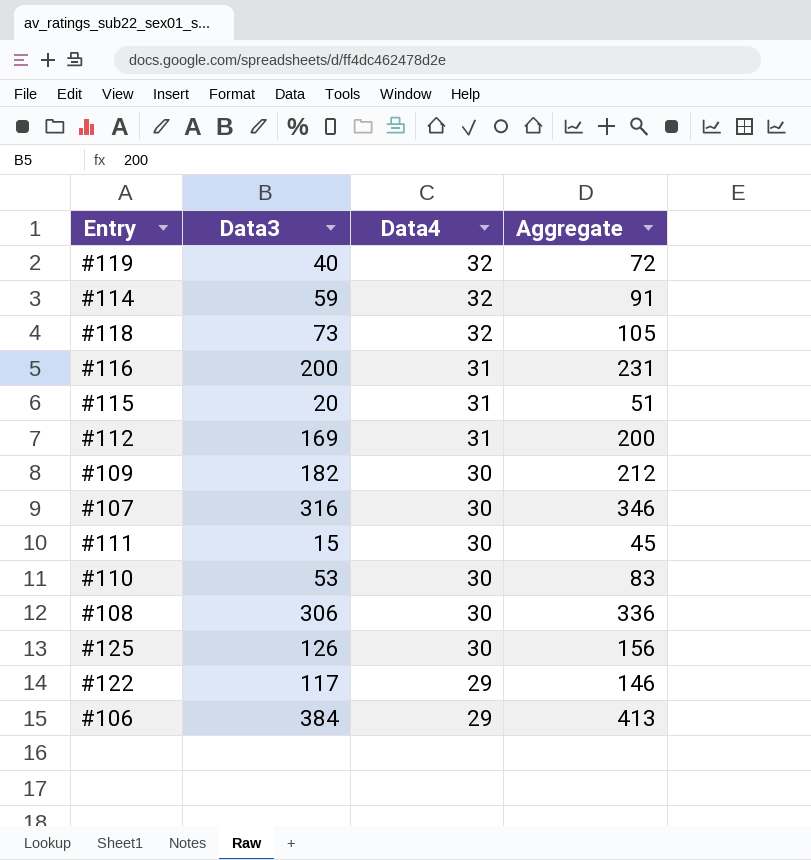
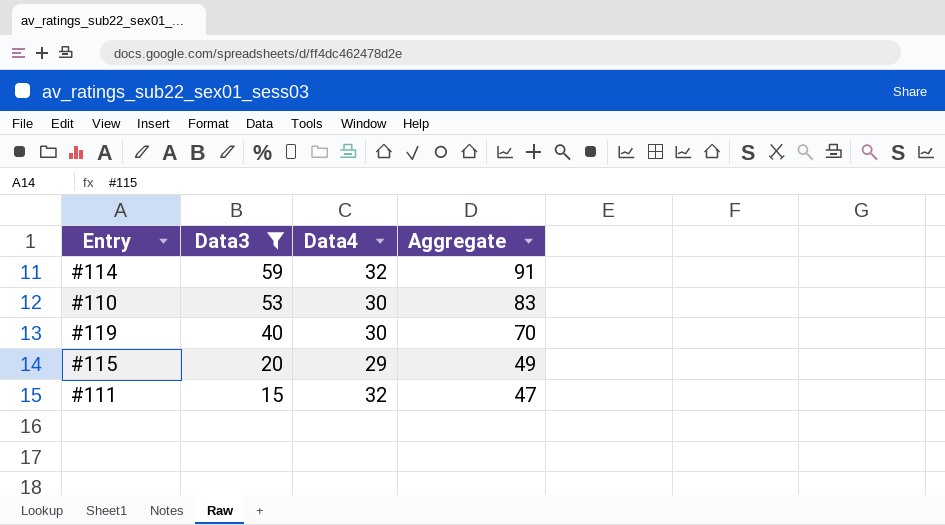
filter: none -> Data3 <= 59
row order: Data4 descending -> Data3 descending
#119 | Data4: 32 -> 30
#119 | Aggregate: 72 -> 70
#115 | Data4: 31 -> 29
#115 | Aggregate: 51 -> 49
#111 | Data4: 30 -> 32
#111 | Aggregate: 45 -> 47

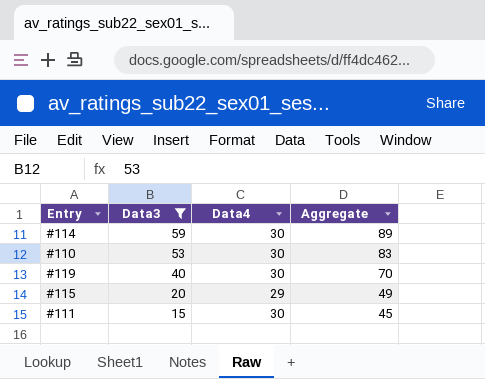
#114 | Data4: 32 -> 30
#114 | Aggregate: 91 -> 89
#111 | Data4: 32 -> 30
#111 | Aggregate: 47 -> 45

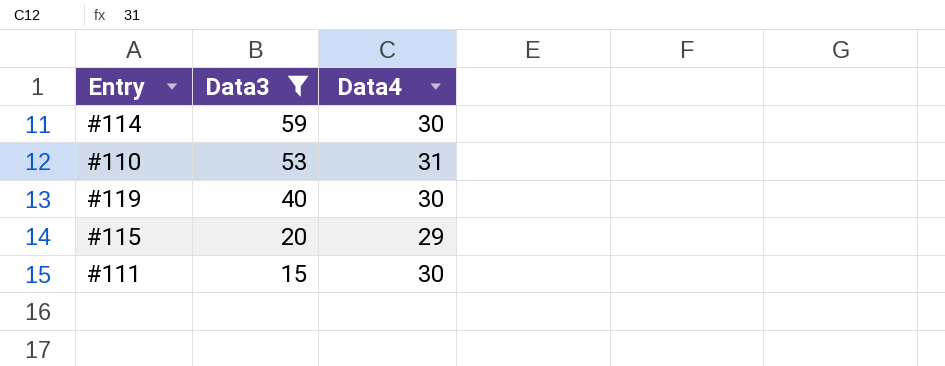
column Aggregate | formula: [Data3] + [Data4] -> none
#110 | Data4: 30 -> 31

